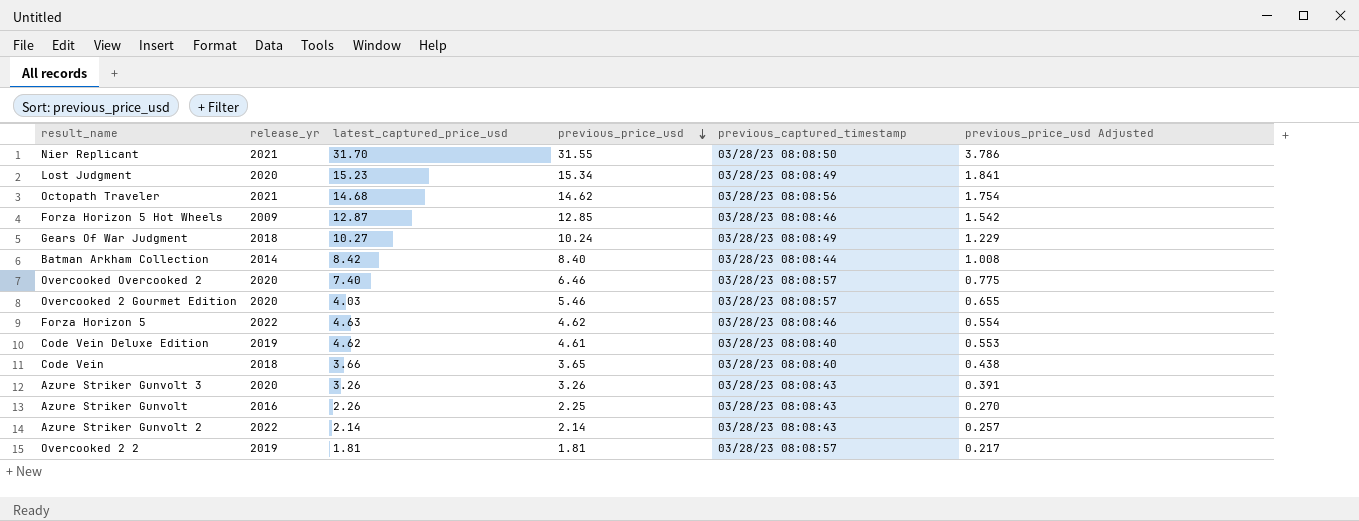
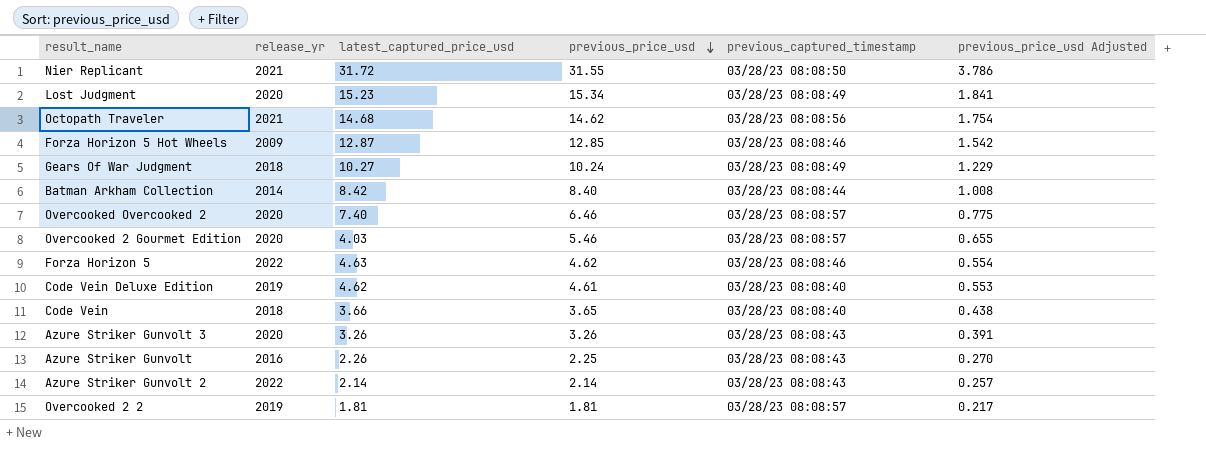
Nier Replicant | latest_captured_price_usd: 31.70 -> 31.72

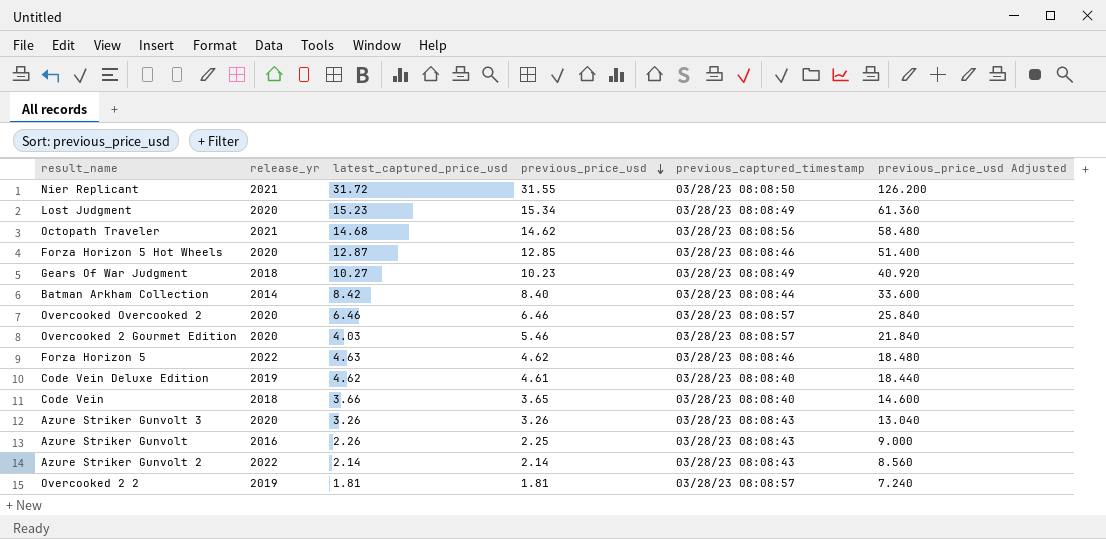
column previous_price_usd Adjusted | formula: [previous_price_usd] * 0.12 -> [previous_price_usd] * 4
Forza Horizon 5 Hot Wheels | release_yr: 2009 -> 2020
Gears Of War Judgment | previous_price_usd: 10.24 -> 10.23
Overcooked Overcooked 2 | latest_captured_price_usd: 7.40 -> 6.46

